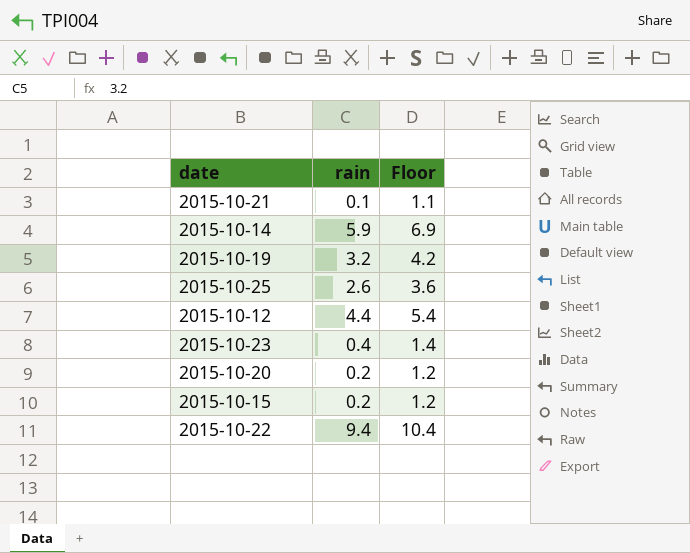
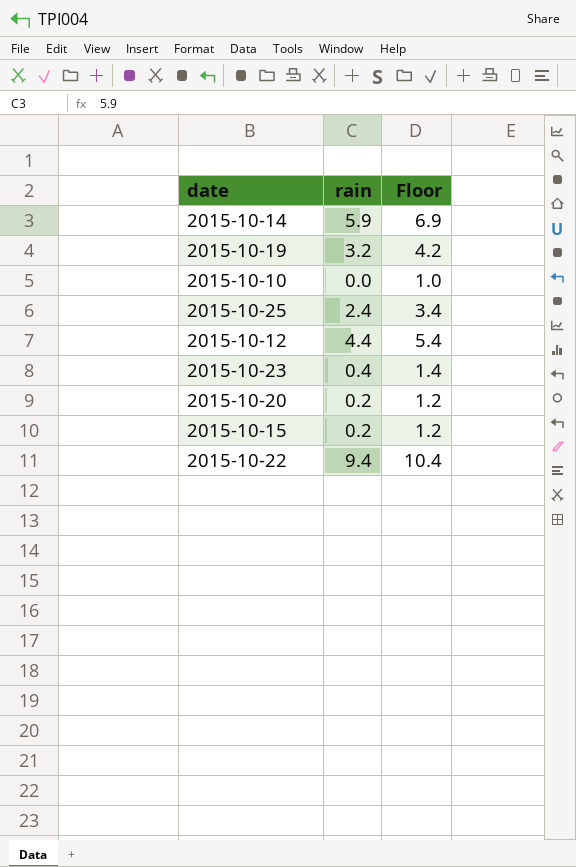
row 2015-10-21: 0.1 | 1.1 -> none
row 2015-10-10: none -> 0.0 | 1.0
2015-10-25 | rain: 2.6 -> 2.4
2015-10-25 | Floor: 3.6 -> 3.4

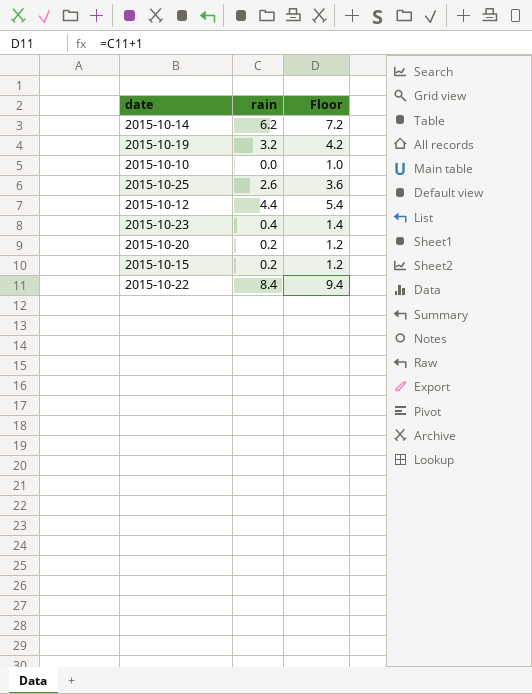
2015-10-14 | rain: 5.9 -> 6.2
2015-10-14 | Floor: 6.9 -> 7.2
2015-10-25 | rain: 2.4 -> 2.6
2015-10-25 | Floor: 3.4 -> 3.6
2015-10-22 | rain: 9.4 -> 8.4
2015-10-22 | Floor: 10.4 -> 9.4

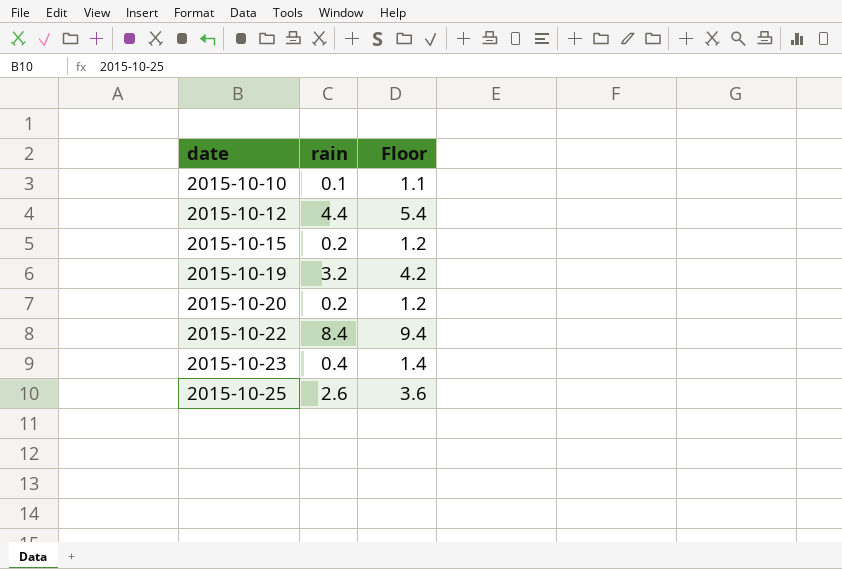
row order: none -> date ascending
row 2015-10-14: 6.2 | 7.2 -> none
2015-10-10 | rain: 0.0 -> 0.1
2015-10-10 | Floor: 1.0 -> 1.1

